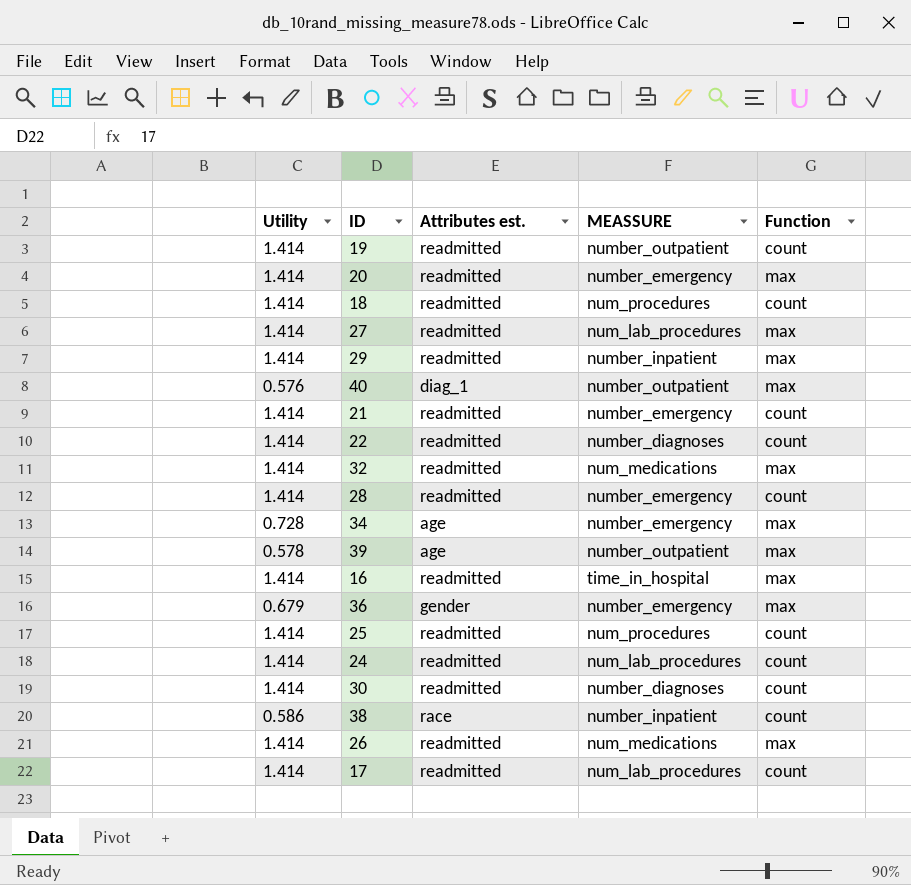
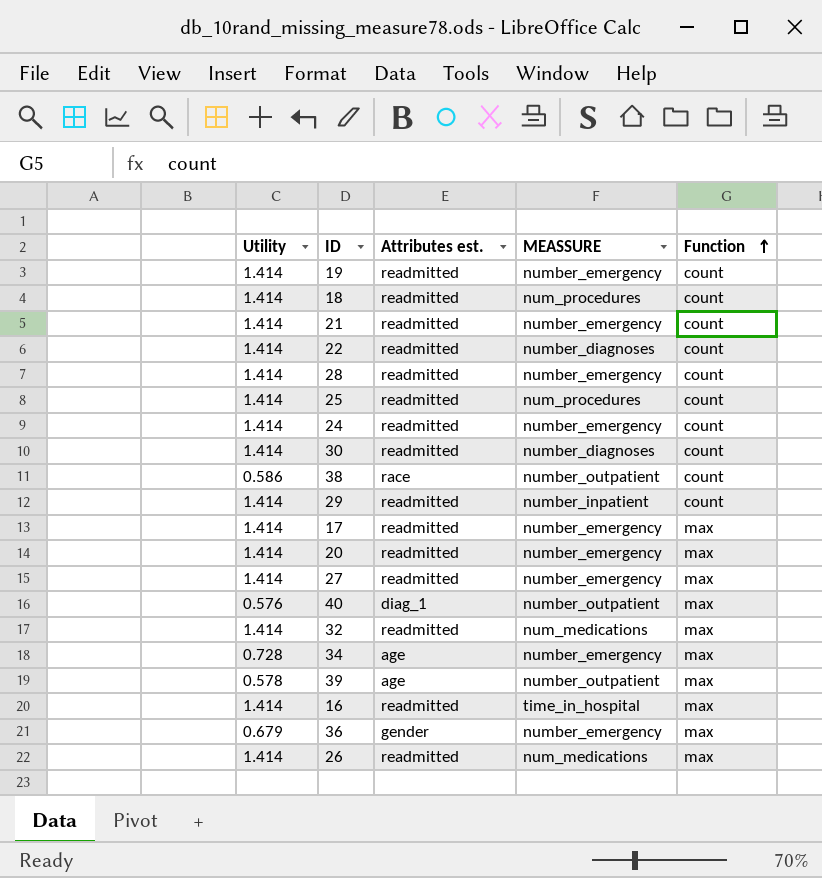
row order: none -> Function ascending
19 | MEASSURE: number_outpatient -> number_emergency
24 | MEASSURE: num_lab_procedures -> number_emergency
38 | MEASSURE: number_inpatient -> number_outpatient
29 | Function: max -> count
17 | MEASSURE: num_lab_procedures -> number_emergency
17 | Function: count -> max
27 | MEASSURE: num_lab_procedures -> number_emergency

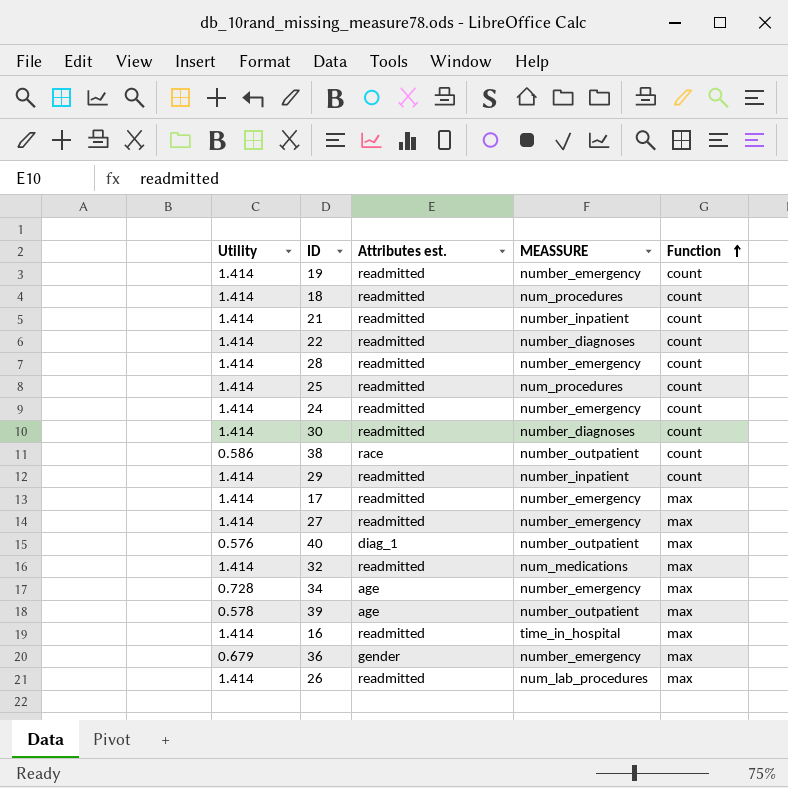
row 20: 1.414 | readmitted | number_emergency | max -> none
21 | MEASSURE: number_emergency -> number_inpatient
26 | MEASSURE: num_medications -> num_lab_procedures

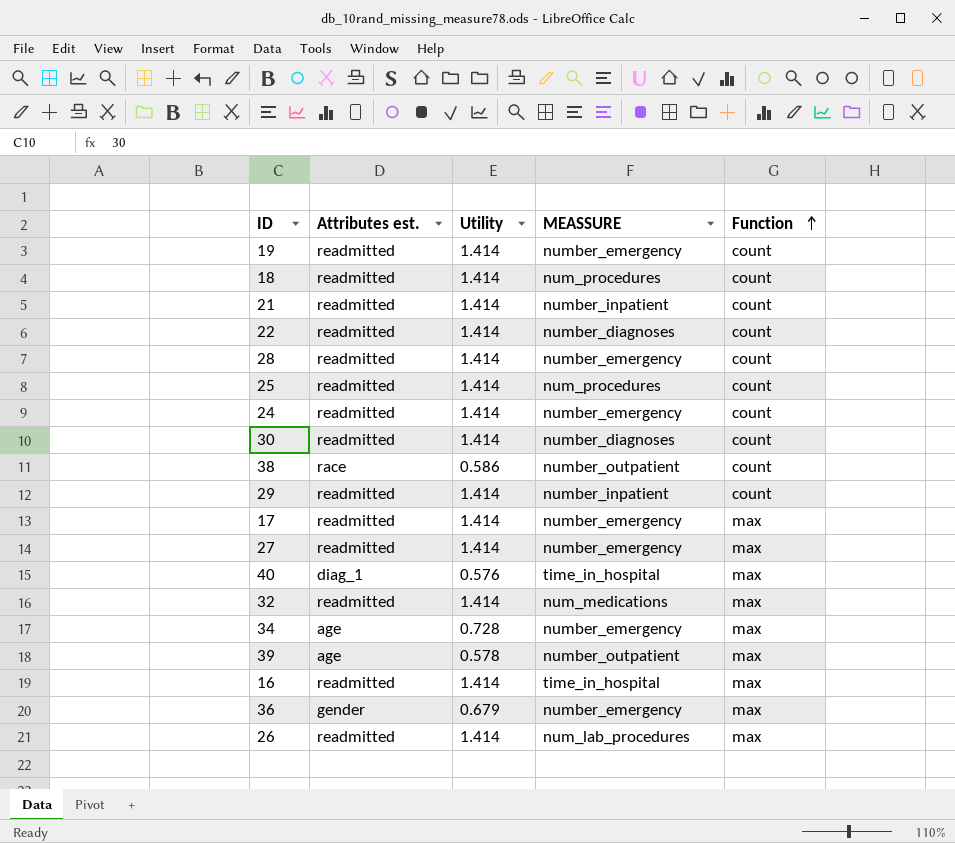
column Utility | position: 1 -> 3
40 | MEASSURE: number_outpatient -> time_in_hospital

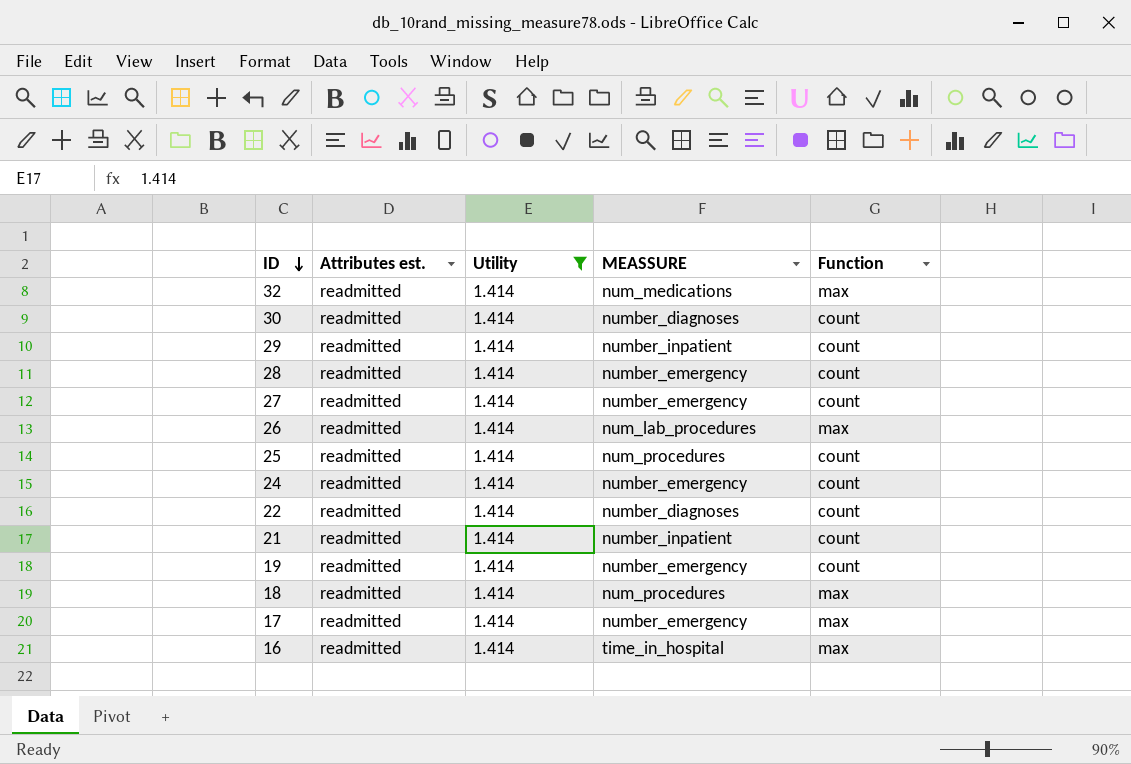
filter: none -> Utility = 1.414
row order: Function ascending -> ID descending
27 | Function: max -> count
18 | Function: count -> max

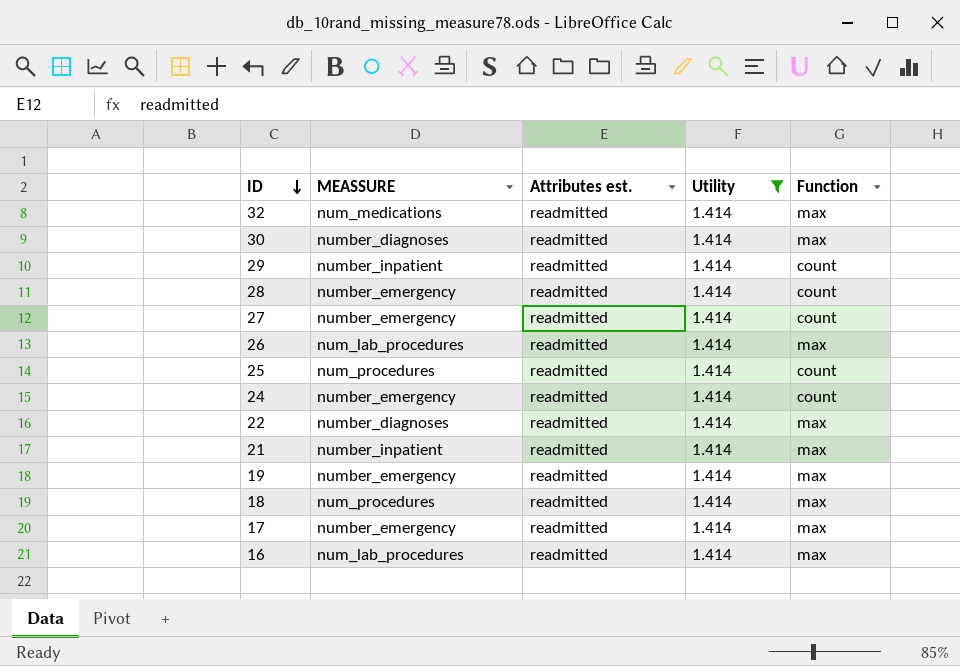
column MEASSURE | position: 4 -> 2
30 | Function: count -> max
22 | Function: count -> max
21 | Function: count -> max
19 | Function: count -> max
16 | MEASSURE: time_in_hospital -> num_lab_procedures

